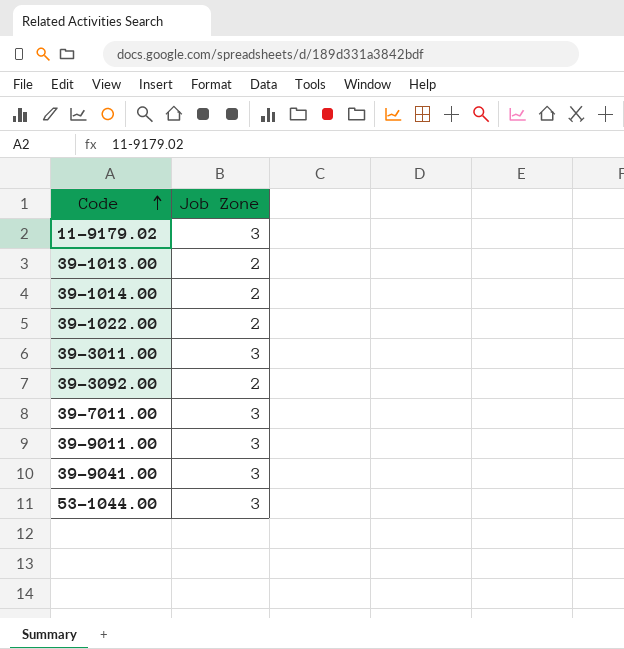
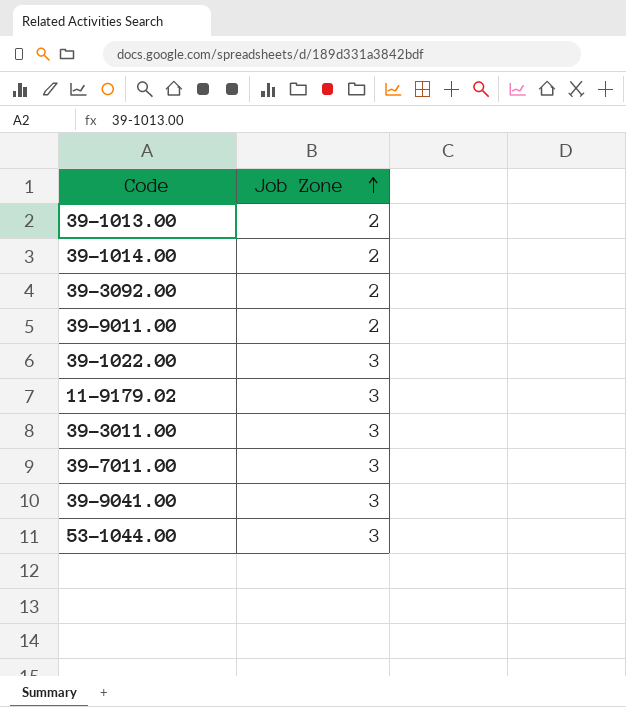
row order: Code ascending -> Job Zone ascending
39-9011.00 | Job Zone: 3 -> 2
39-1022.00 | Job Zone: 2 -> 3

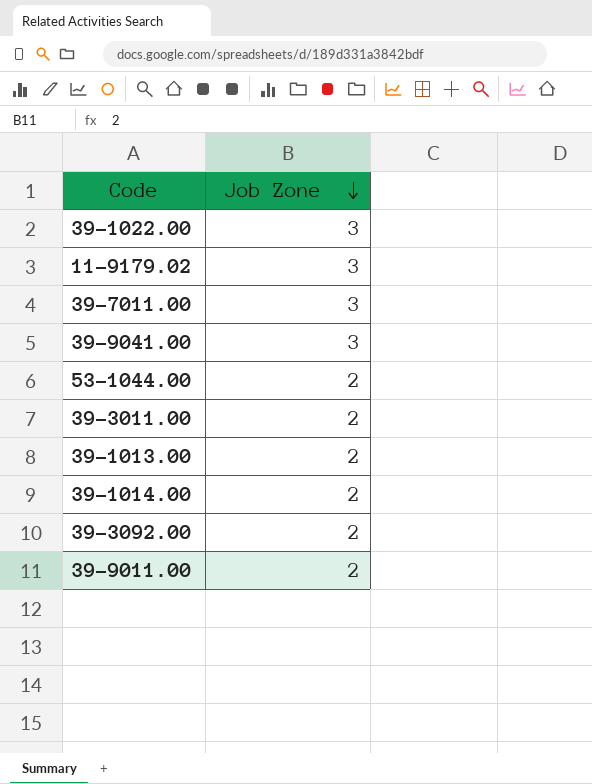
row order: Job Zone ascending -> Job Zone descending
53-1044.00 | Job Zone: 3 -> 2
39-3011.00 | Job Zone: 3 -> 2

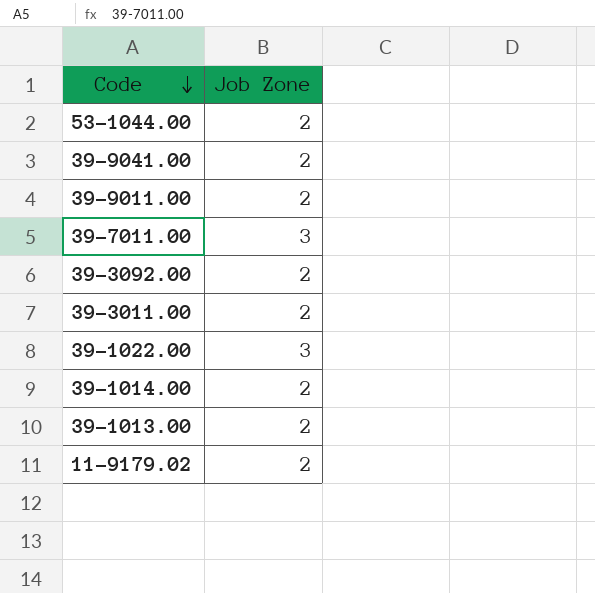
row order: Job Zone descending -> Code descending
39-9041.00 | Job Zone: 3 -> 2
11-9179.02 | Job Zone: 3 -> 2

